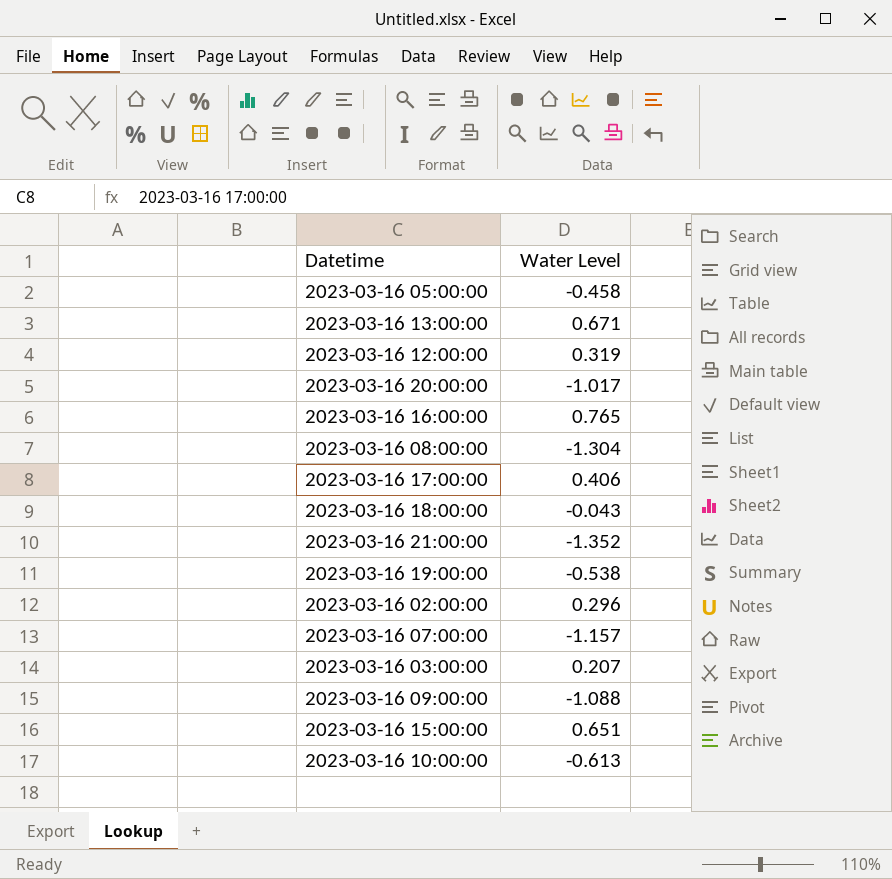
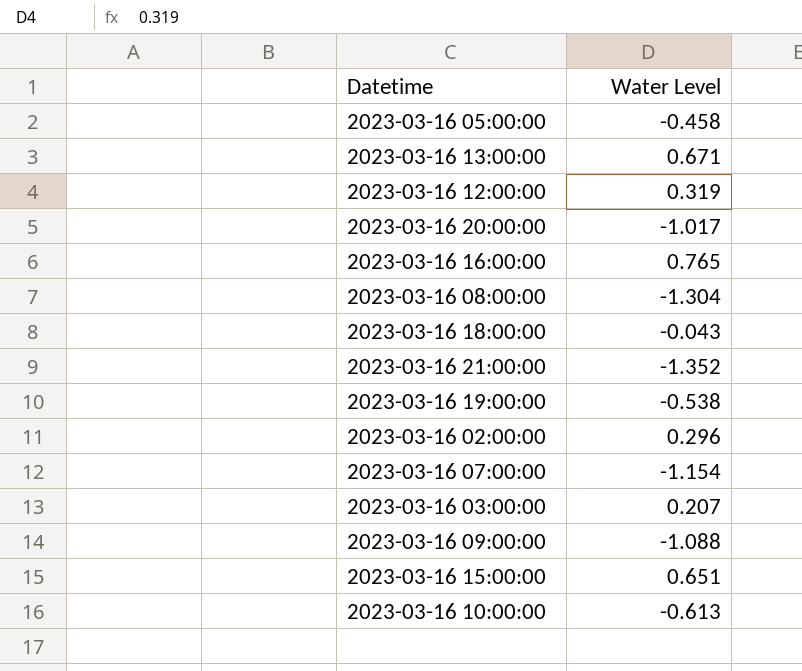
row 2023-03-16 17:00:00: 0.406 -> none
2023-03-16 07:00:00 | Water Level: -1.157 -> -1.154

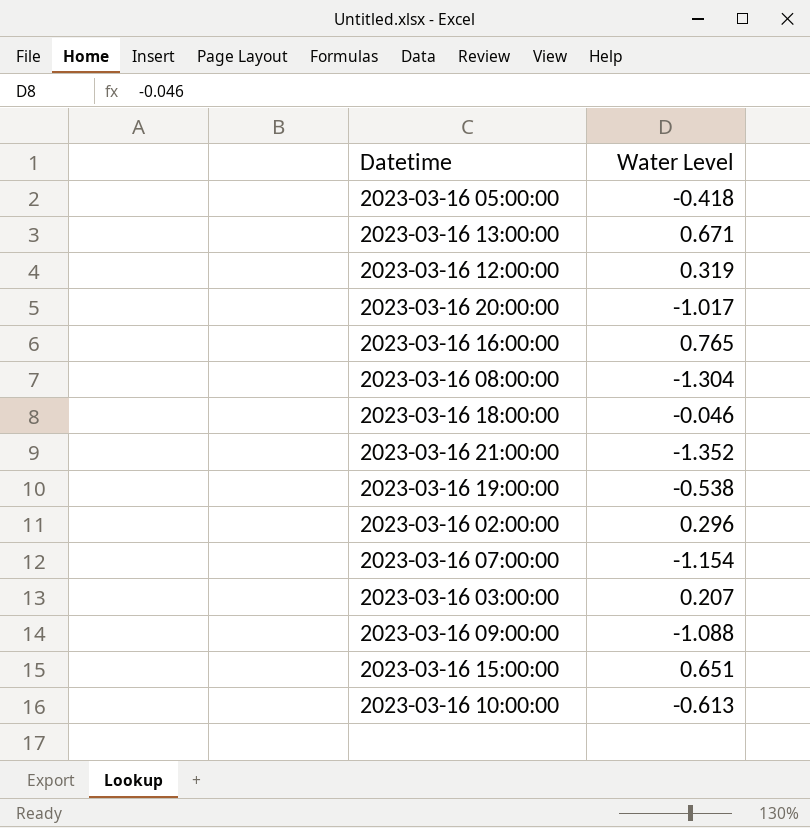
2023-03-16 05:00:00 | Water Level: -0.458 -> -0.418
2023-03-16 18:00:00 | Water Level: -0.043 -> -0.046

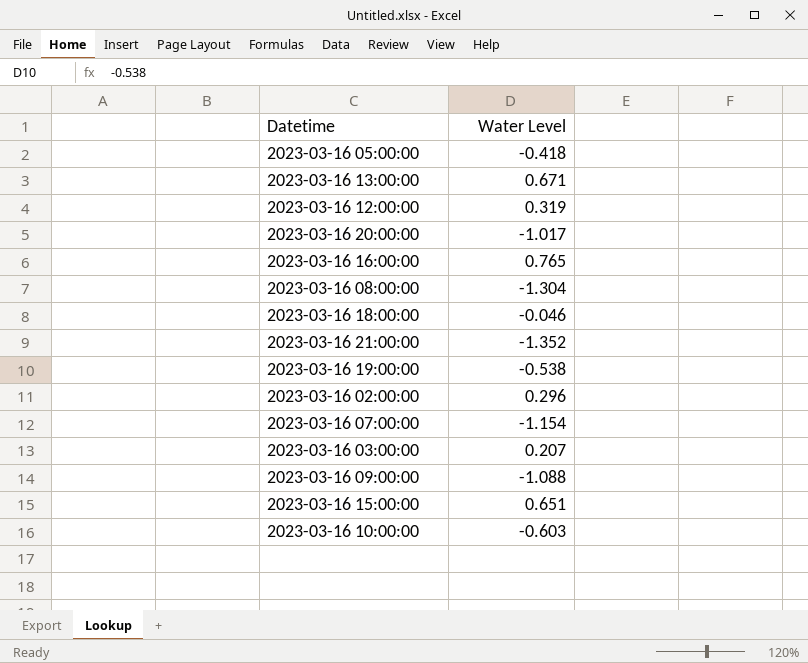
2023-03-16 10:00:00 | Water Level: -0.613 -> -0.603

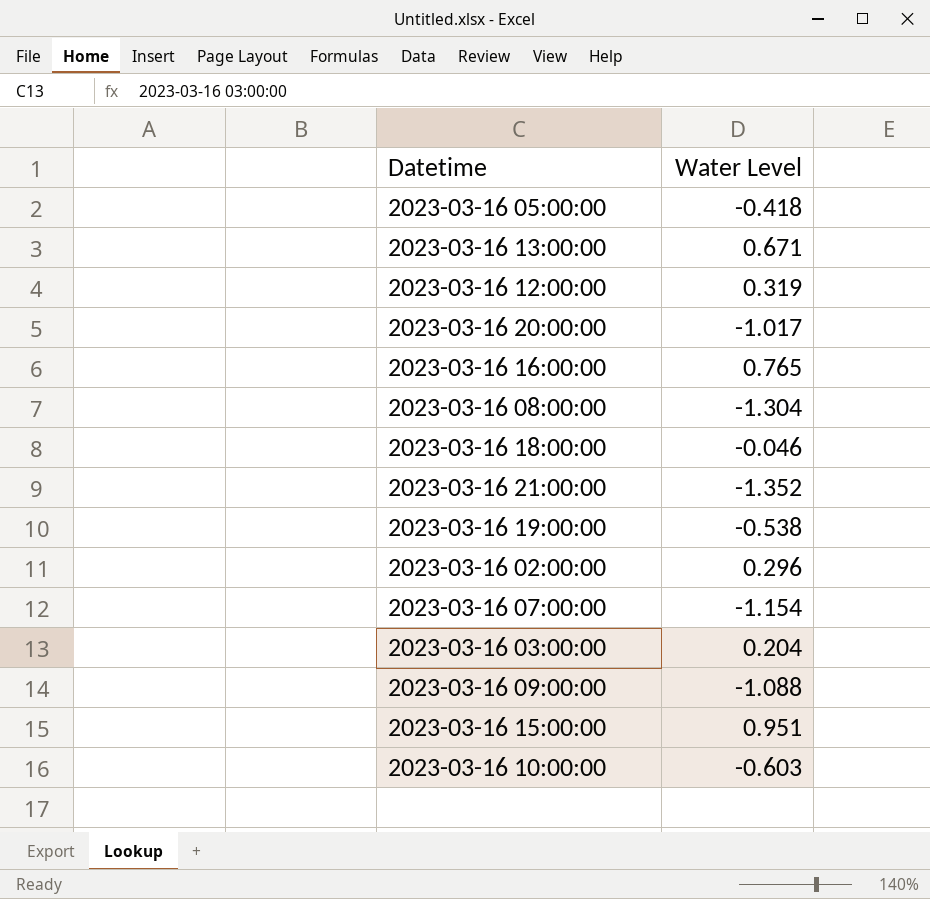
2023-03-16 03:00:00 | Water Level: 0.207 -> 0.204
2023-03-16 15:00:00 | Water Level: 0.651 -> 0.951

